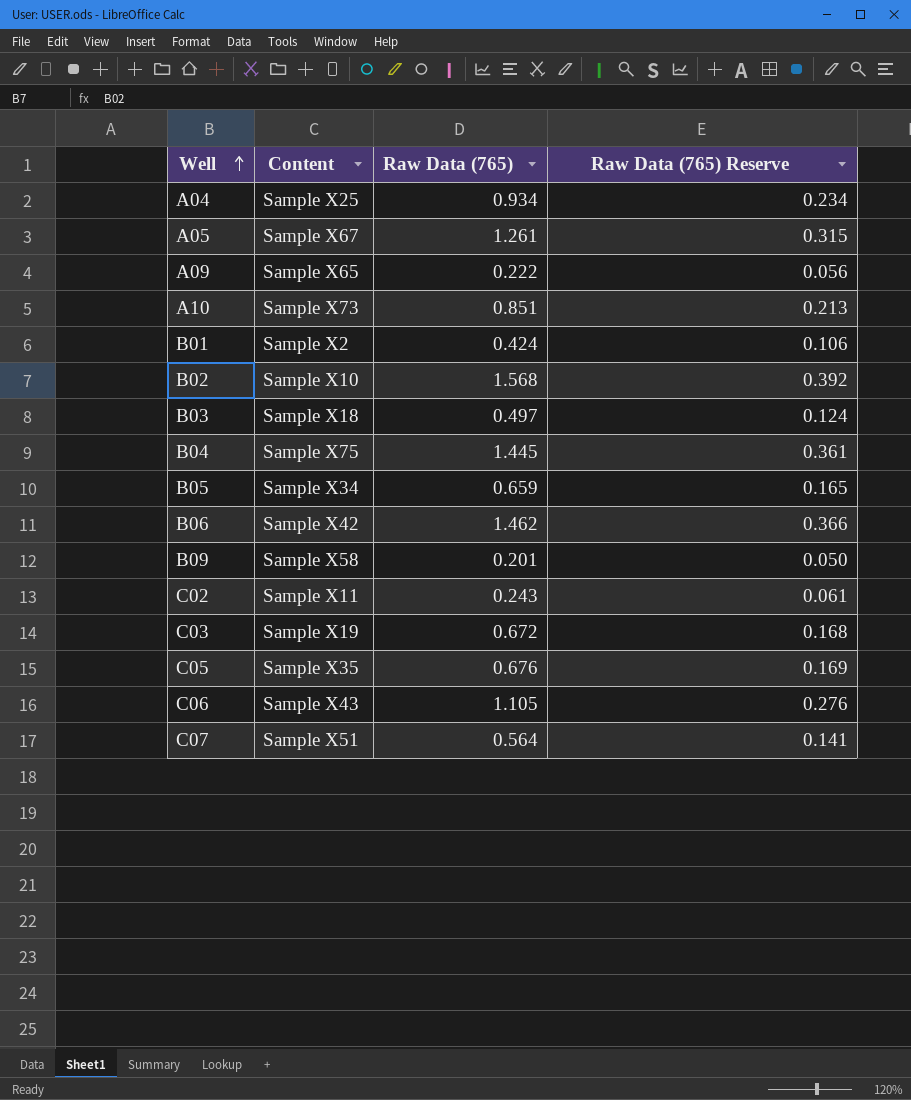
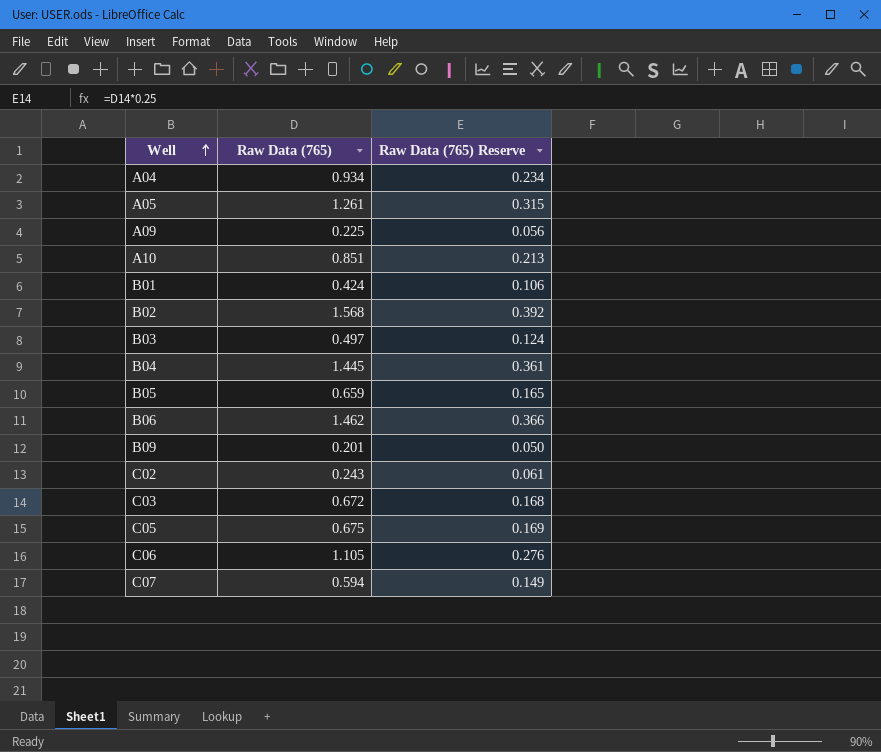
column Content | position: 2 -> none
A09 | Raw Data (765): 0.222 -> 0.225
C05 | Raw Data (765): 0.676 -> 0.675
C07 | Raw Data (765): 0.564 -> 0.594
C07 | Raw Data (765) Reserve: 0.141 -> 0.149

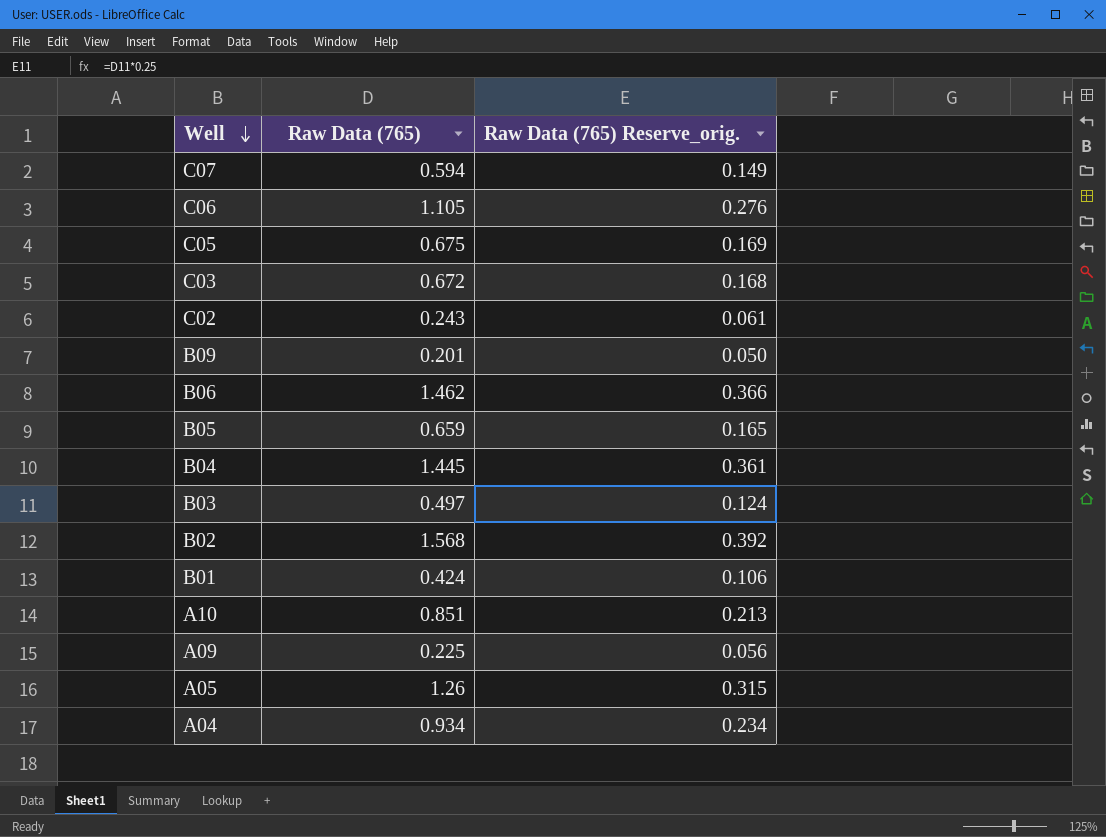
row order: Well ascending -> Well descending
column name: Raw Data (765) Reserve -> Raw Data (765) Reserve_orig.
A05 | Raw Data (765): 1.261 -> 1.26

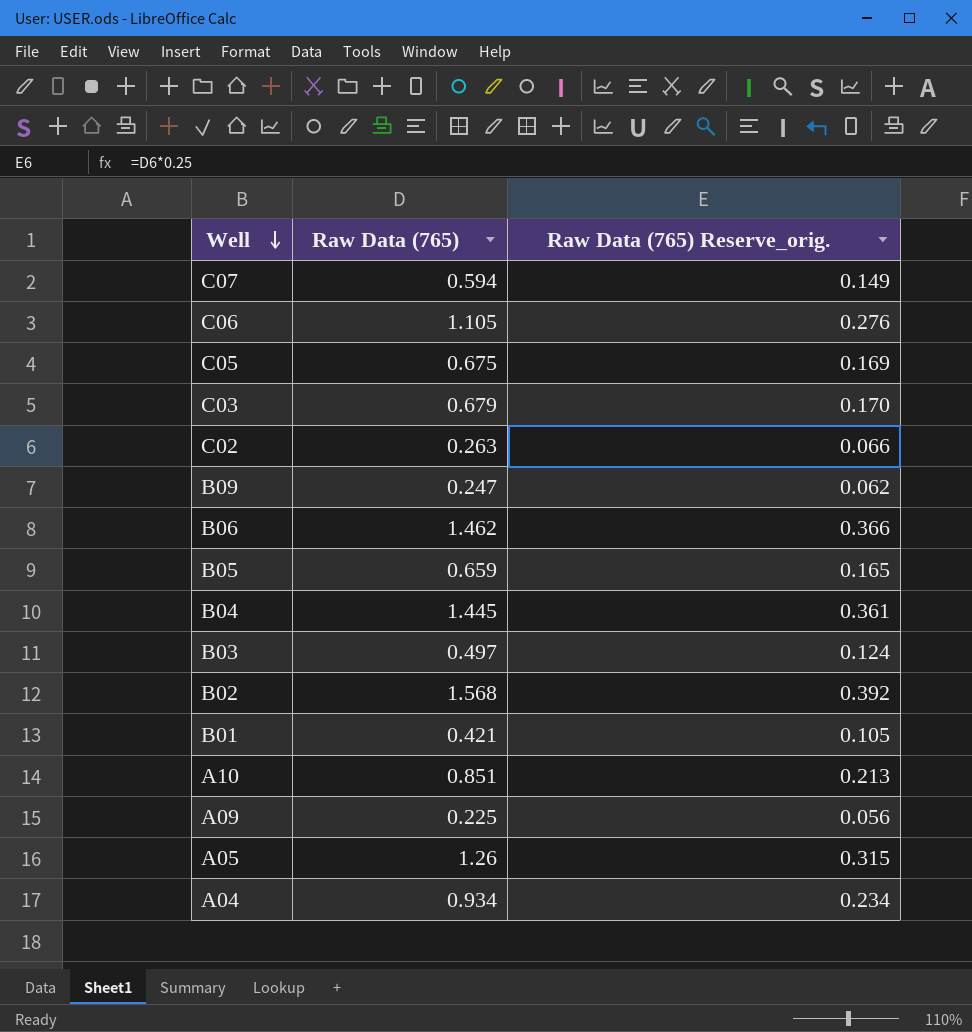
C03 | Raw Data (765): 0.672 -> 0.679
C03 | Raw Data (765) Reserve_orig.: 0.168 -> 0.170
C02 | Raw Data (765): 0.243 -> 0.263
C02 | Raw Data (765) Reserve_orig.: 0.061 -> 0.066
B09 | Raw Data (765): 0.201 -> 0.247
B09 | Raw Data (765) Reserve_orig.: 0.050 -> 0.062
B01 | Raw Data (765): 0.424 -> 0.421
B01 | Raw Data (765) Reserve_orig.: 0.106 -> 0.105

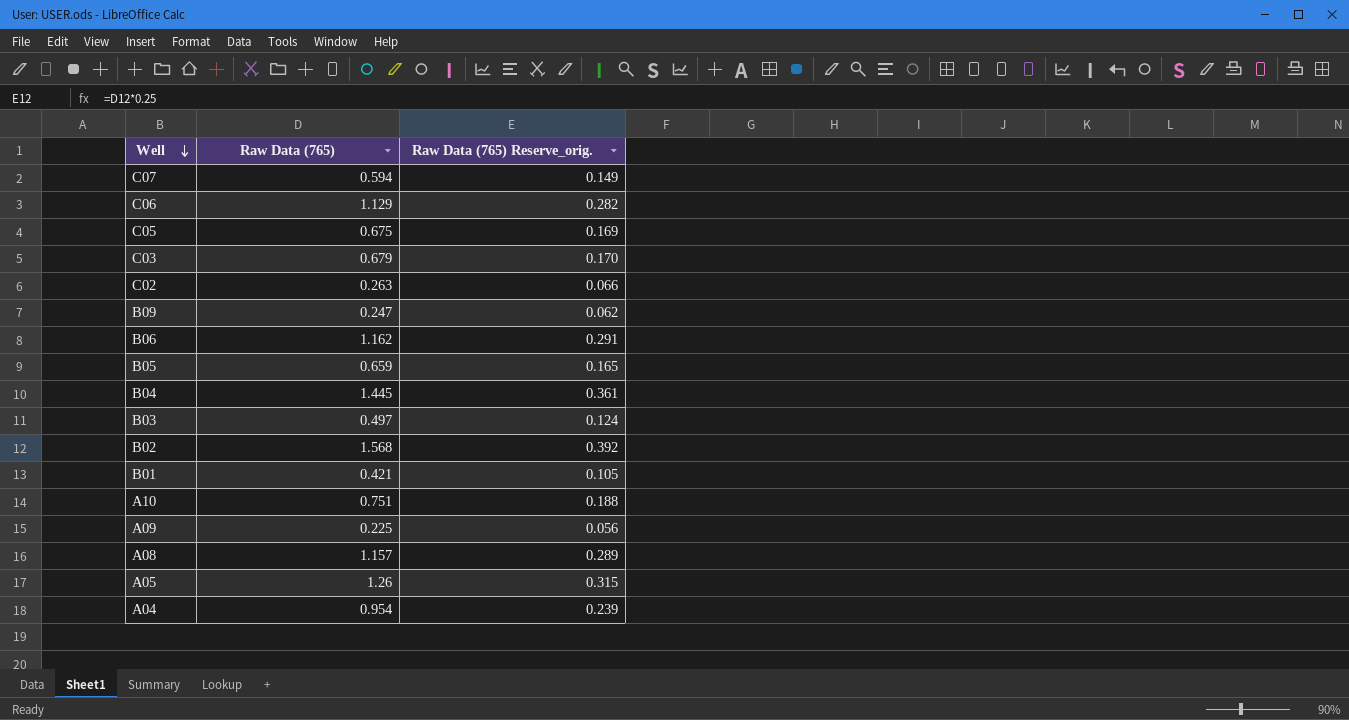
C06 | Raw Data (765): 1.105 -> 1.129
C06 | Raw Data (765) Reserve_orig.: 0.276 -> 0.282
B06 | Raw Data (765): 1.462 -> 1.162
B06 | Raw Data (765) Reserve_orig.: 0.366 -> 0.291
A10 | Raw Data (765): 0.851 -> 0.751
A10 | Raw Data (765) Reserve_orig.: 0.213 -> 0.188
row A08: none -> 1.157 | 0.289
A04 | Raw Data (765): 0.934 -> 0.954
A04 | Raw Data (765) Reserve_orig.: 0.234 -> 0.239

